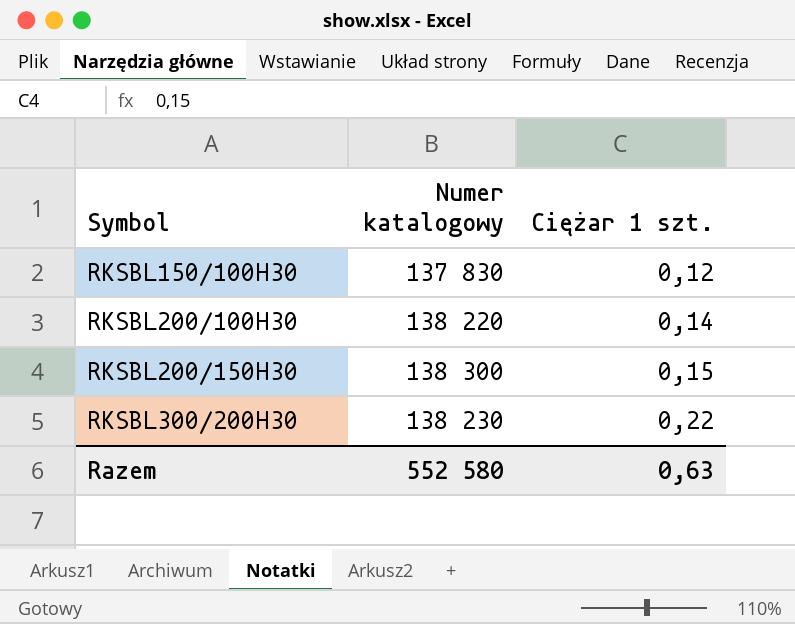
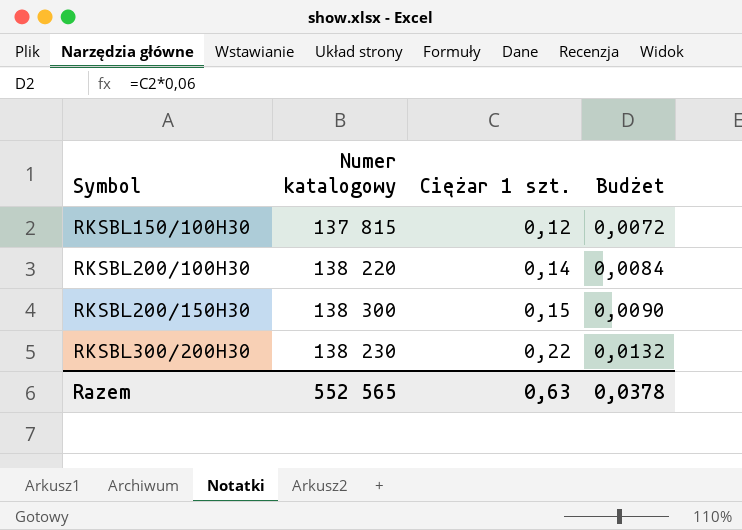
column Budżet | formula: none -> [Ciężar 1 szt.] * 0,06
RKSBL150/100H30 | Numer katalogowy: 137 830 -> 137 815
Razem | Numer katalogowy: 552 580 -> 552 565

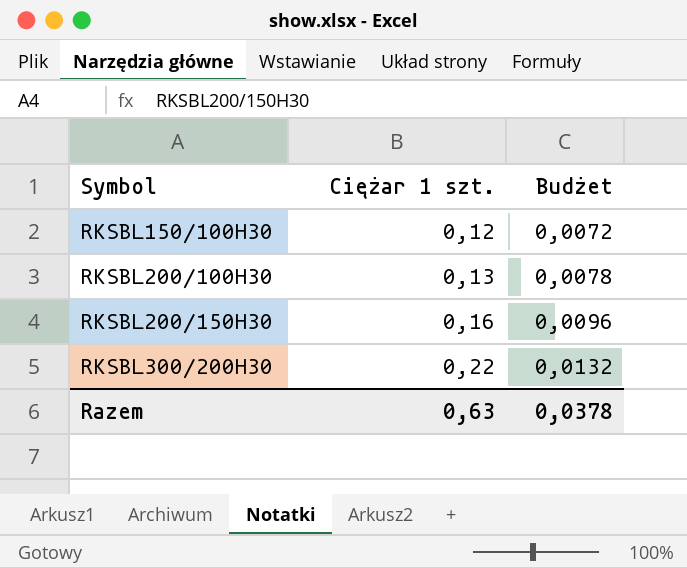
column Numer katalogowy | position: 2 -> none
RKSBL200/100H30 | Ciężar 1 szt.: 0,14 -> 0,13
RKSBL200/100H30 | Budżet: 0,0084 -> 0,0078
RKSBL200/150H30 | Ciężar 1 szt.: 0,15 -> 0,16
RKSBL200/150H30 | Budżet: 0,0090 -> 0,0096

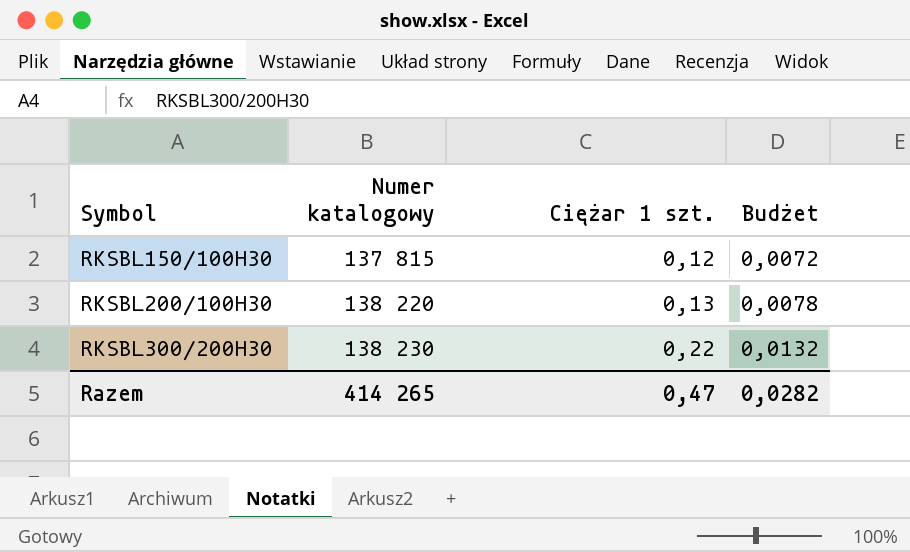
column Numer katalogowy | position: none -> 2
row RKSBL200/150H30: 0,16 | 0,0096 -> none
Razem | Ciężar 1 szt.: 0,63 -> 0,47
Razem | Budżet: 0,0378 -> 0,0282

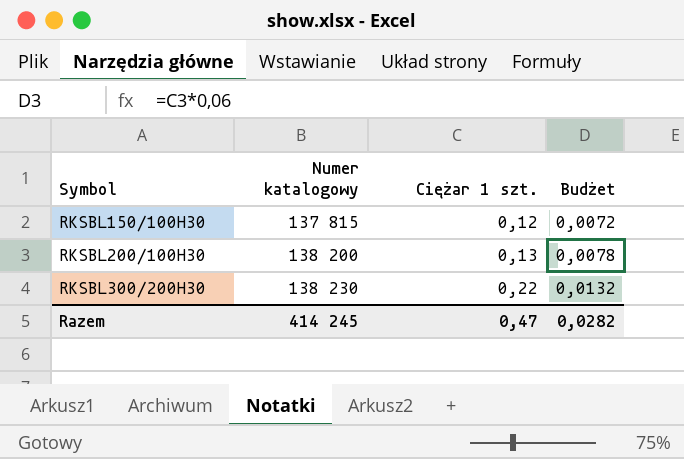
RKSBL200/100H30 | Numer katalogowy: 138 220 -> 138 200
Razem | Numer katalogowy: 414 265 -> 414 245

